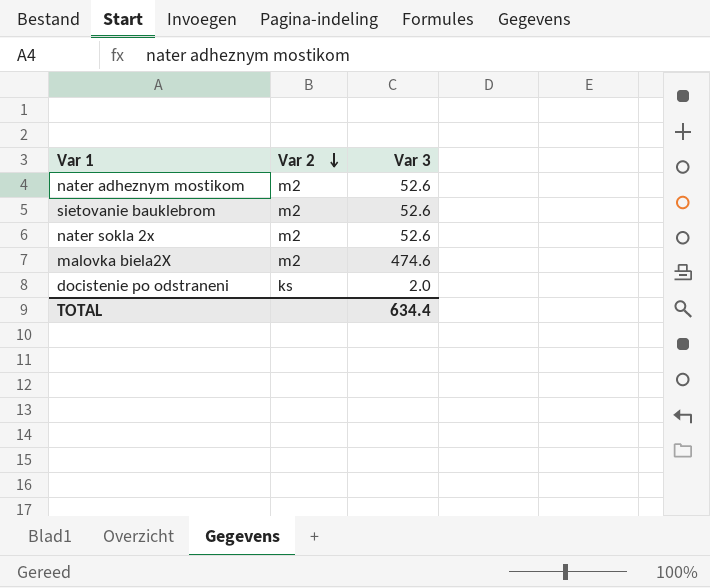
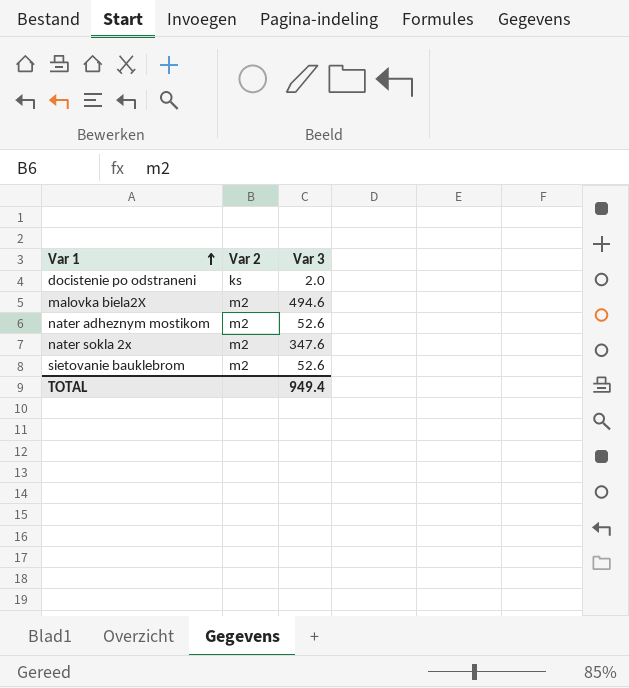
row order: Var 2 descending -> Var 1 ascending
malovka biela2X | Var 3: 474.6 -> 494.6
nater sokla 2x | Var 3: 52.6 -> 347.6
TOTAL | Var 3: 634.4 -> 949.4

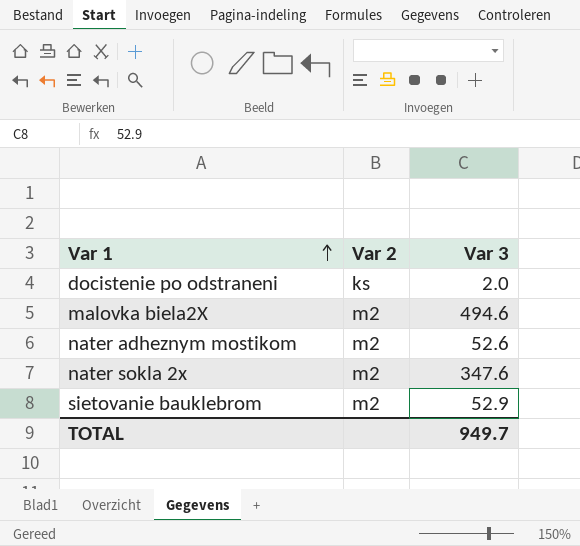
sietovanie bauklebrom | Var 3: 52.6 -> 52.9
TOTAL | Var 3: 949.4 -> 949.7

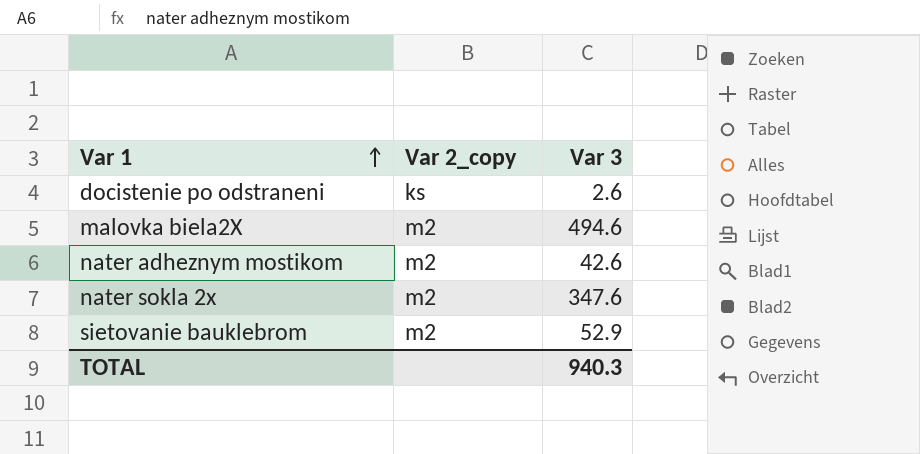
column name: Var 2 -> Var 2_copy
docistenie po odstraneni | Var 3: 2.0 -> 2.6
nater adheznym mostikom | Var 3: 52.6 -> 42.6
TOTAL | Var 3: 949.7 -> 940.3

